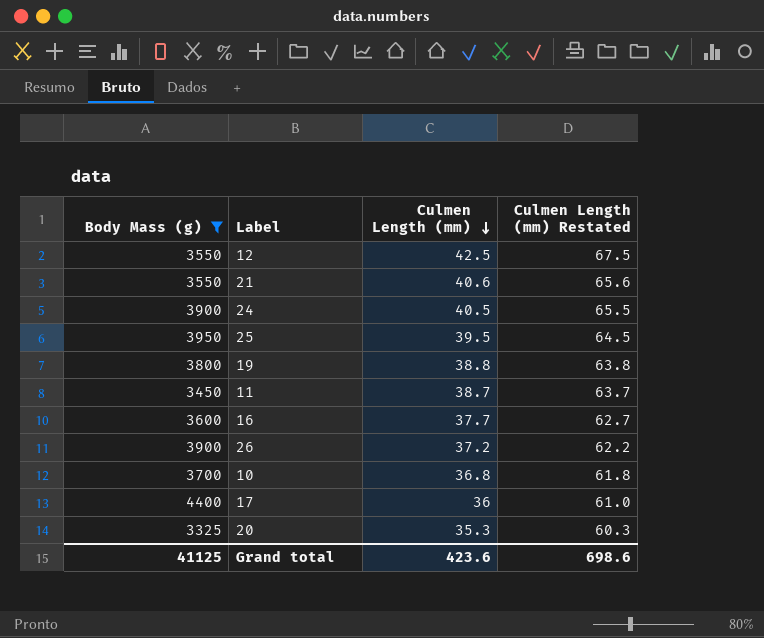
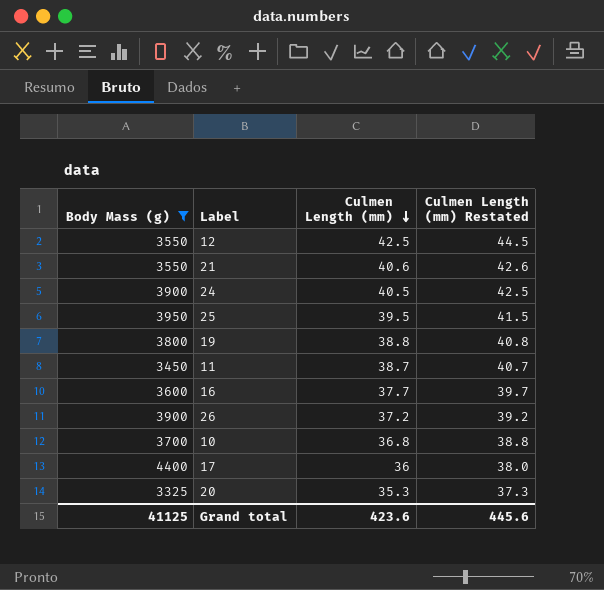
column Culmen Length (mm) Restated | formula: [Culmen Length (mm)] + 25 -> [Culmen Length (mm)] + 2
Grand total | Culmen Length (mm) Restated: 698.6 -> 445.6

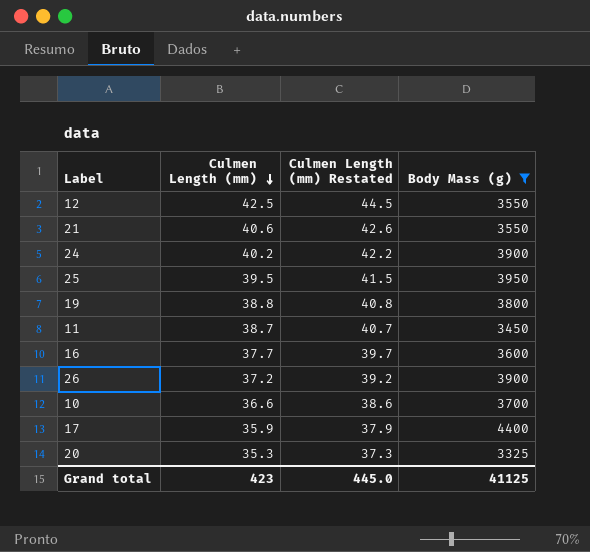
column Body Mass (g) | position: 1 -> 4
24 | Culmen Length (mm): 40.5 -> 40.2
24 | Culmen Length (mm) Restated: 42.5 -> 42.2
10 | Culmen Length (mm): 36.8 -> 36.6
10 | Culmen Length (mm) Restated: 38.8 -> 38.6
17 | Culmen Length (mm): 36 -> 35.9
17 | Culmen Length (mm) Restated: 38.0 -> 37.9
Grand total | Culmen Length (mm): 423.6 -> 423
Grand total | Culmen Length (mm) Restated: 445.6 -> 445.0

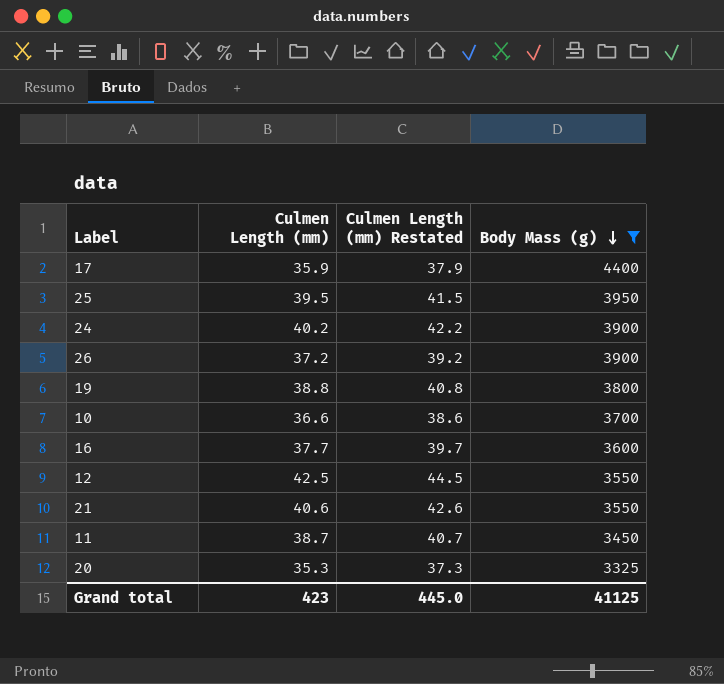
row order: Culmen Length (mm) descending -> Body Mass (g) descending

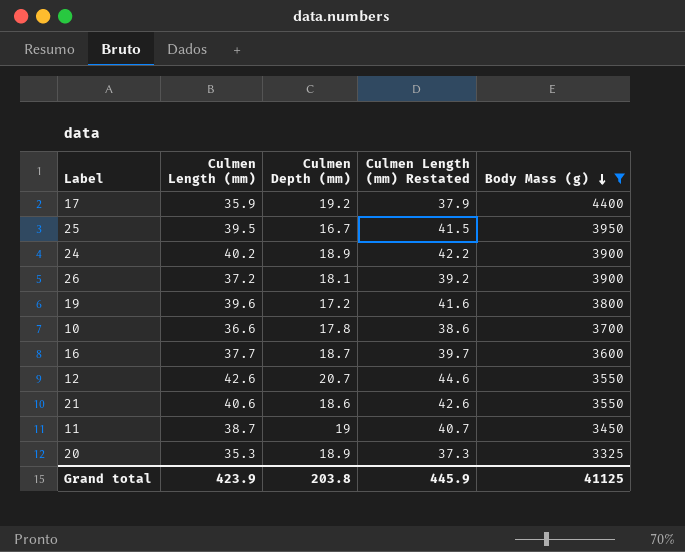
column Culmen Depth (mm) | position: none -> 3
19 | Culmen Length (mm): 38.8 -> 39.6
19 | Culmen Length (mm) Restated: 40.8 -> 41.6
12 | Culmen Length (mm): 42.5 -> 42.6
12 | Culmen Length (mm) Restated: 44.5 -> 44.6
Grand total | Culmen Length (mm): 423 -> 423.9
Grand total | Culmen Length (mm) Restated: 445.0 -> 445.9

